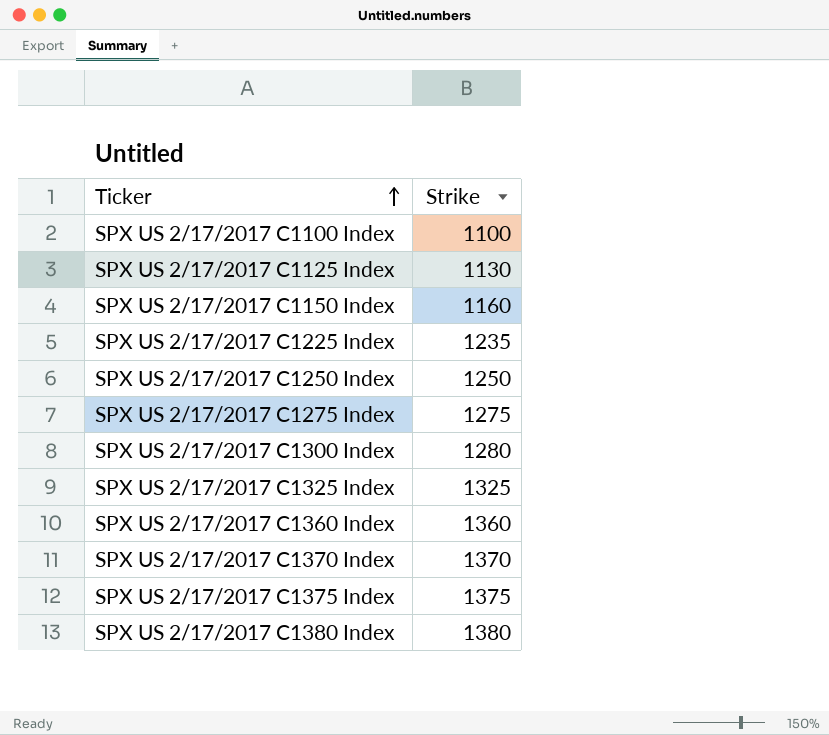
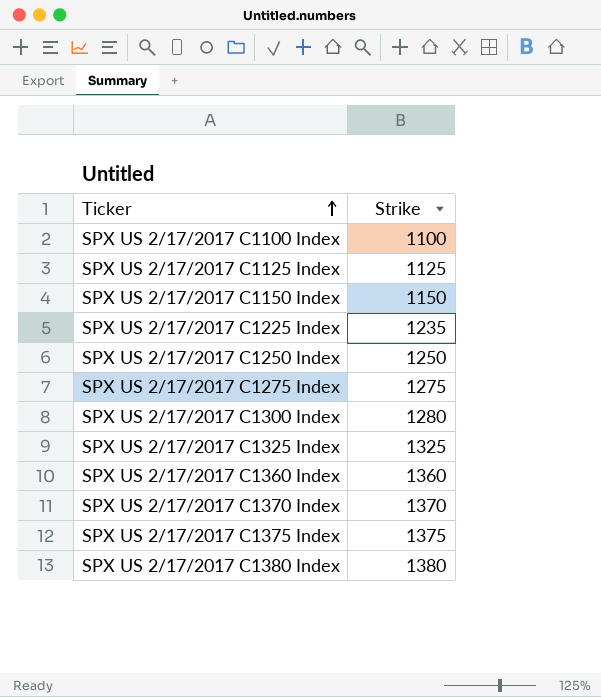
SPX US 2/17/2017 C1125 Index | Strike: 1130 -> 1125
SPX US 2/17/2017 C1150 Index | Strike: 1160 -> 1150

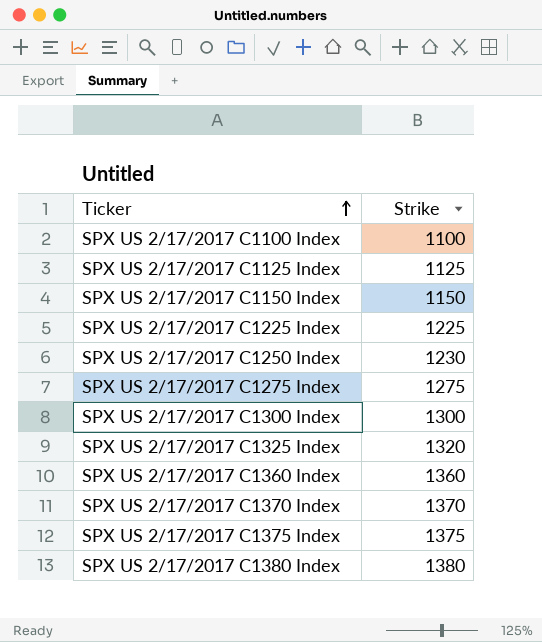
SPX US 2/17/2017 C1225 Index | Strike: 1235 -> 1225
SPX US 2/17/2017 C1250 Index | Strike: 1250 -> 1230
SPX US 2/17/2017 C1300 Index | Strike: 1280 -> 1300
SPX US 2/17/2017 C1325 Index | Strike: 1325 -> 1320

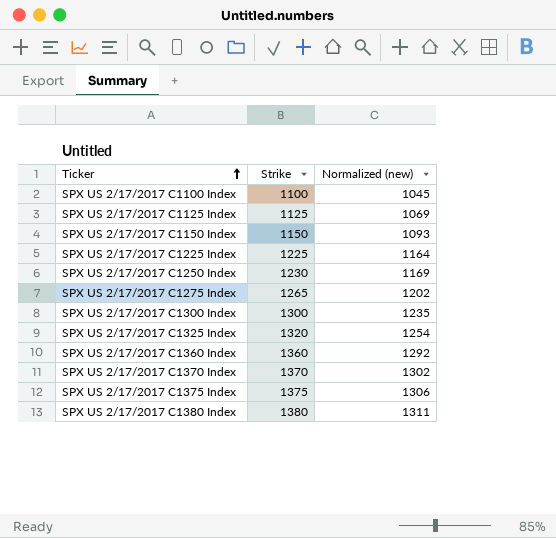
column Normalized (new) | formula: none -> [Strike] * 0.95
SPX US 2/17/2017 C1275 Index | Strike: 1275 -> 1265

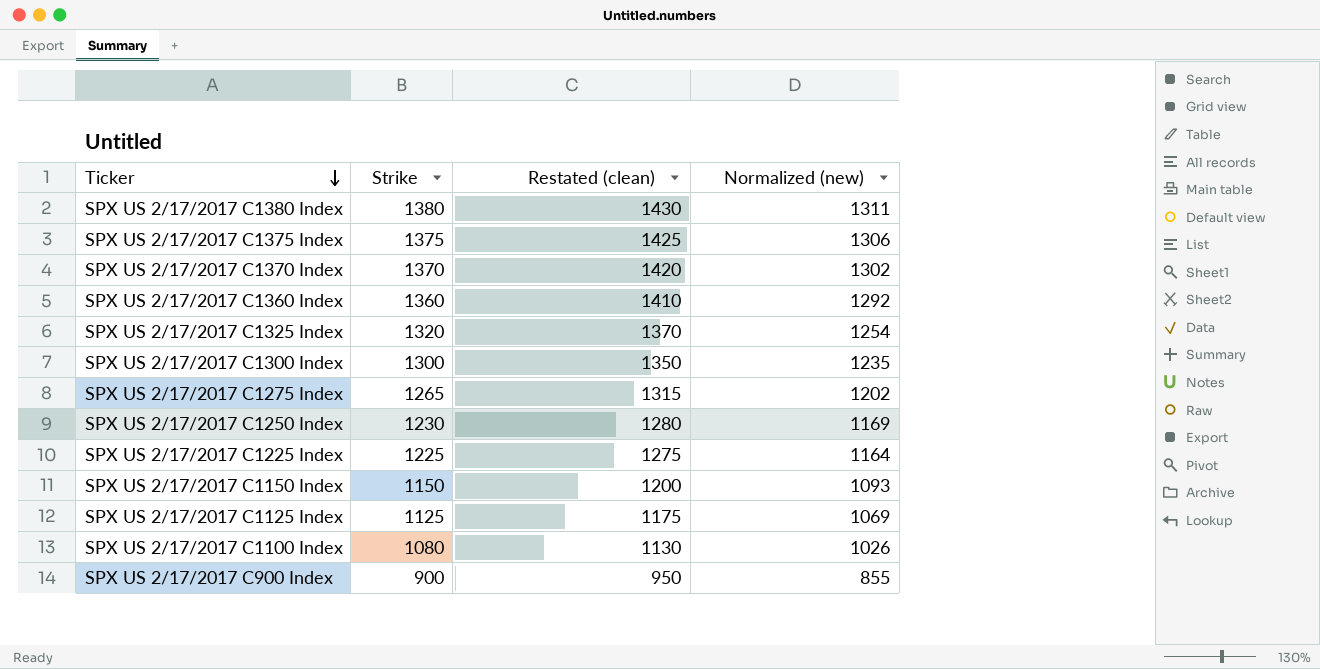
row order: Ticker ascending -> Ticker descending
column Restated (clean) | formula: none -> [Strike] + 50
SPX US 2/17/2017 C1100 Index | Strike: 1100 -> 1080
SPX US 2/17/2017 C1100 Index | Normalized (new): 1045 -> 1026
row SPX US 2/17/2017 C900 Index: none -> 900 | 950 | 855

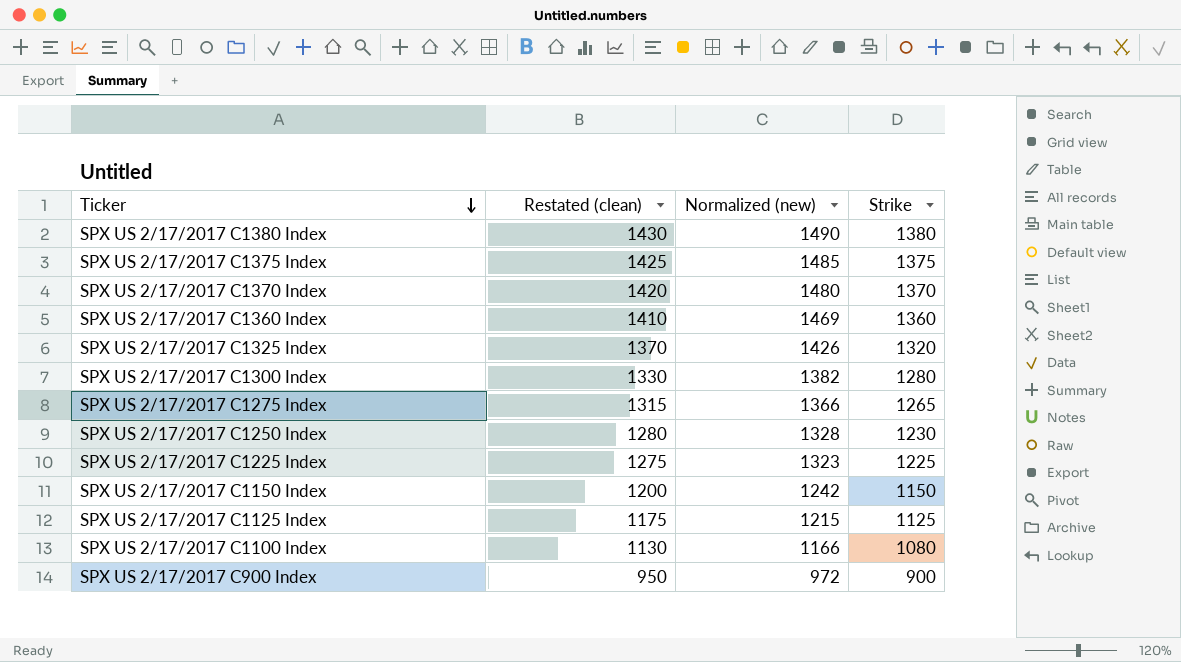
column Normalized (new) | formula: [Strike] * 0.95 -> [Strike] * 1.08
column Strike | position: 2 -> 4
SPX US 2/17/2017 C1300 Index | Restated (clean): 1350 -> 1330
SPX US 2/17/2017 C1300 Index | Strike: 1300 -> 1280

